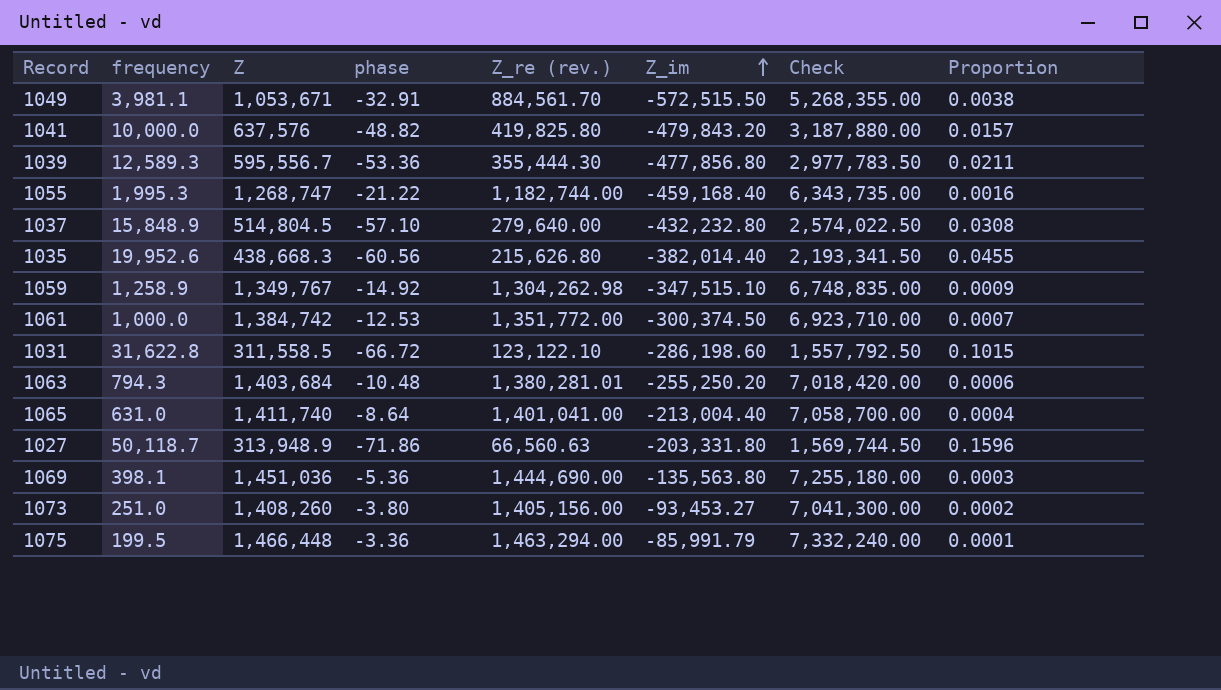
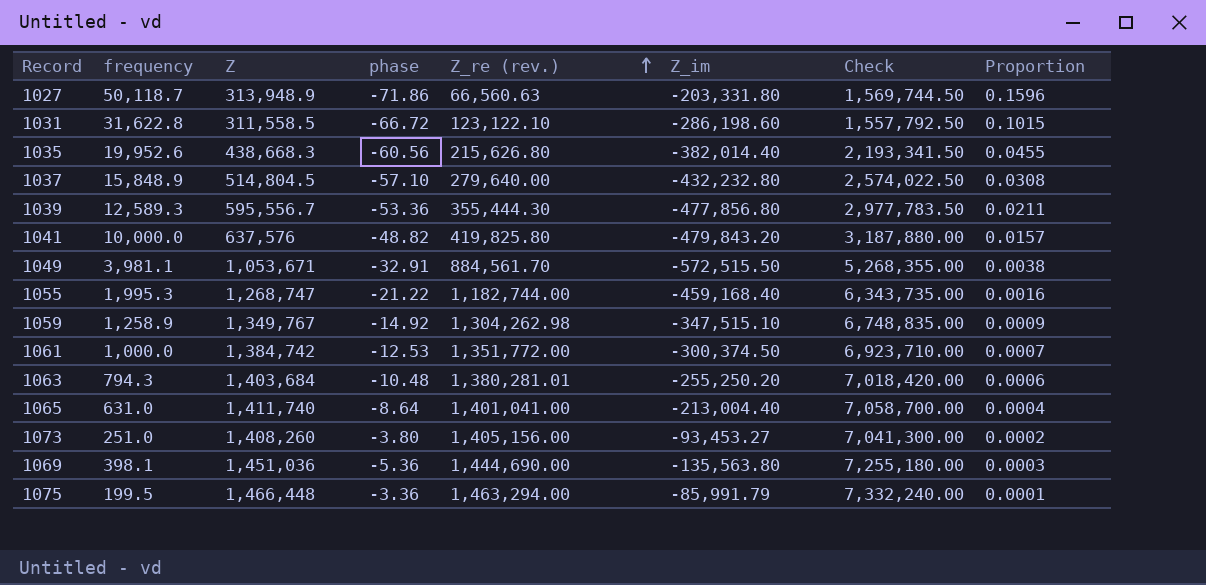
row order: Z_im ascending -> Z_re (rev.) ascending

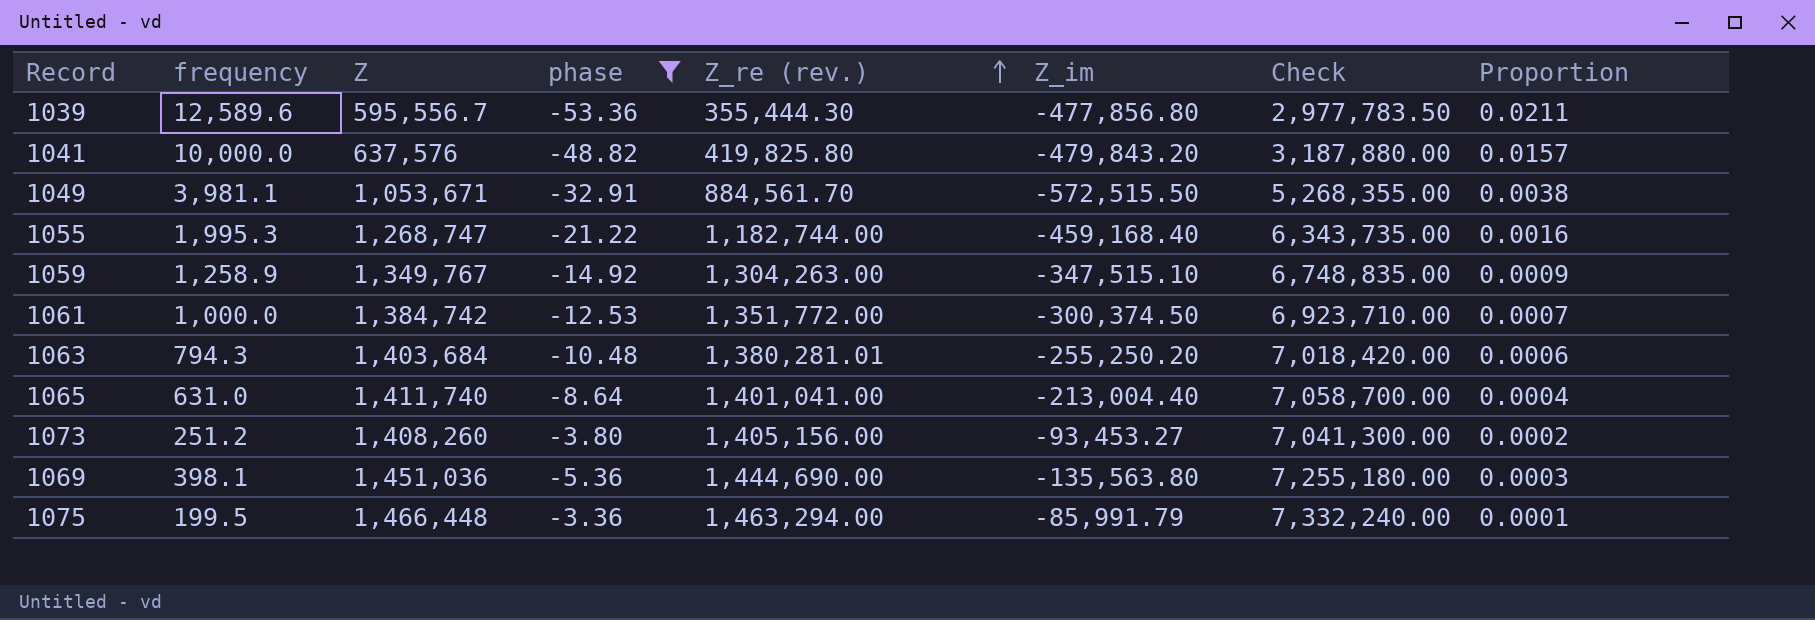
filter: none -> phase >= -53.36
1039 | frequency: 12,589.3 -> 12,589.6
1059 | Z_re (rev.): 1,304,262.98 -> 1,304,263.00
1073 | frequency: 251.0 -> 251.2

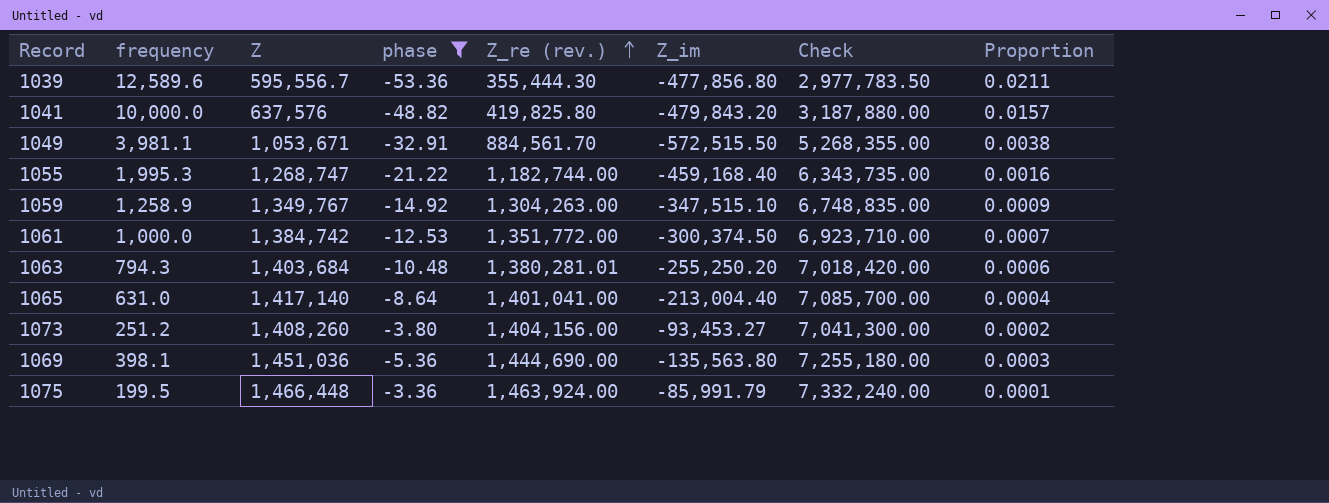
1065 | Z: 1,411,740 -> 1,417,140
1065 | Check: 7,058,700.00 -> 7,085,700.00
1073 | Z_re (rev.): 1,405,156.00 -> 1,404,156.00
1075 | Z_re (rev.): 1,463,294.00 -> 1,463,924.00

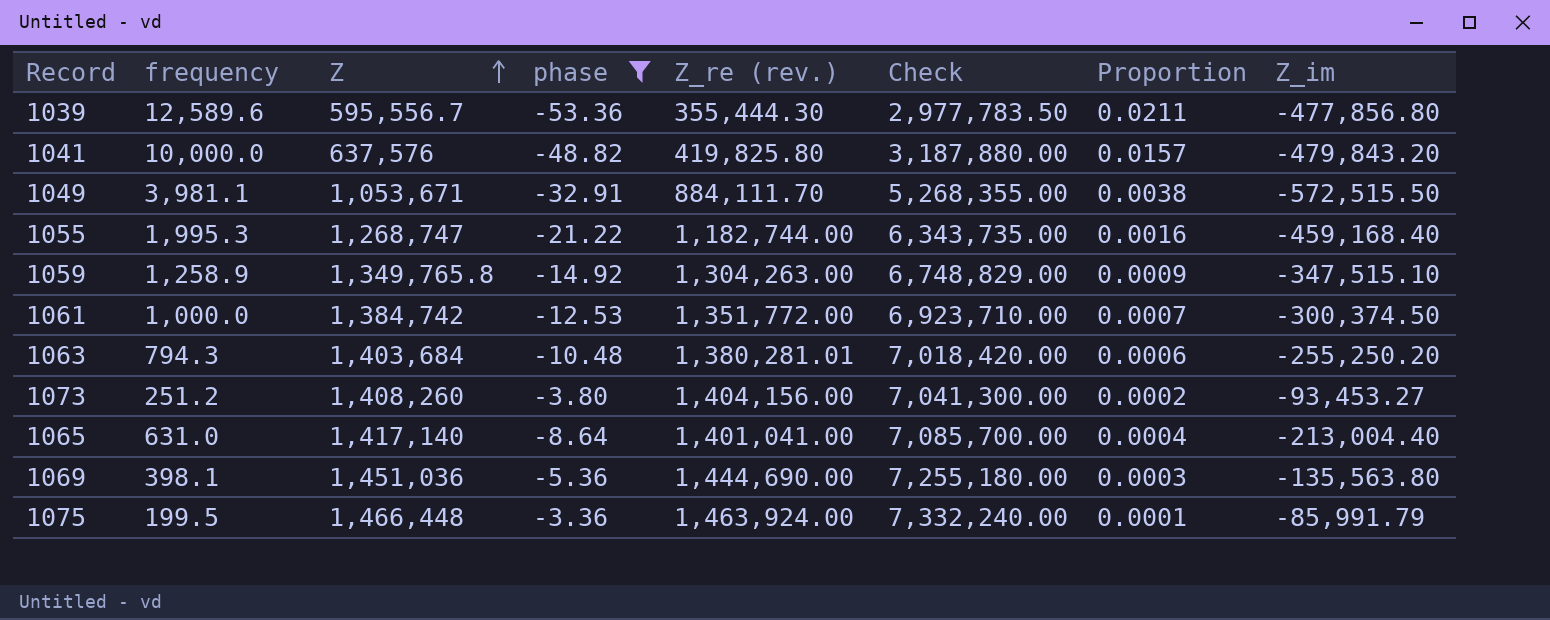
row order: Z_re (rev.) ascending -> Z ascending
column Z_im | position: 6 -> 8
1049 | Z_re (rev.): 884,561.70 -> 884,111.70
1059 | Z: 1,349,767 -> 1,349,765.8
1059 | Check: 6,748,835.00 -> 6,748,829.00

